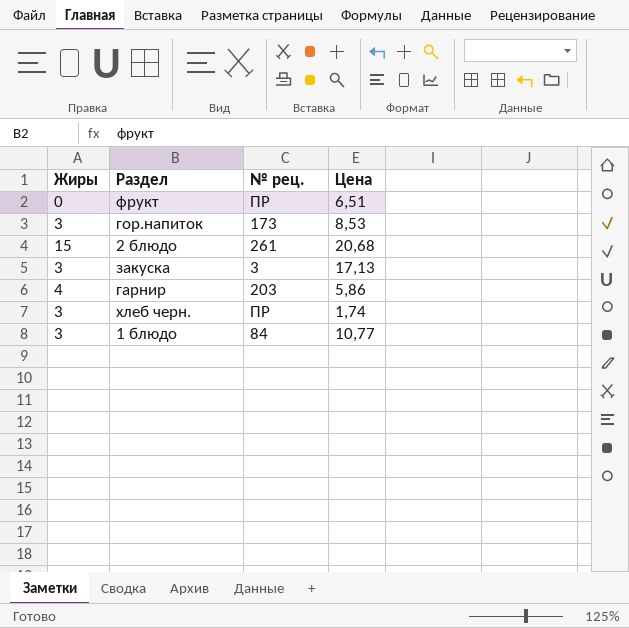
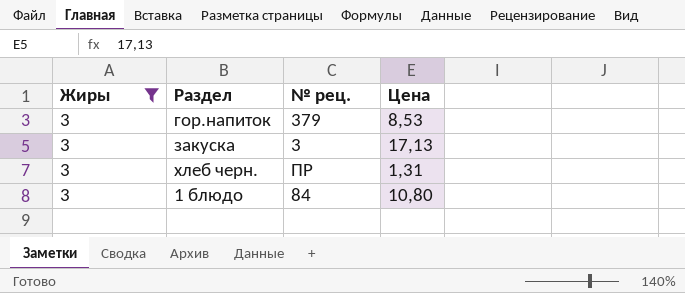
filter: none -> Жиры = 3
гор.напиток | № рец.: 173 -> 379
хлеб черн. | Цена: 1,74 -> 1,31
1 блюдо | Цена: 10,77 -> 10,80

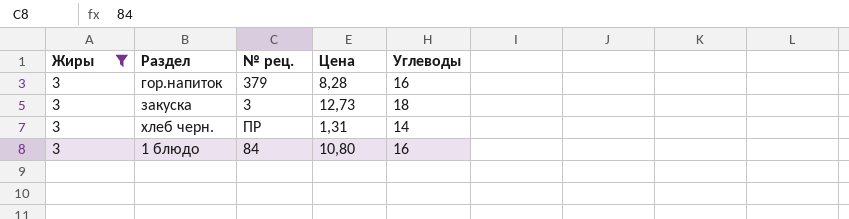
column Углеводы | position: none -> 5
гор.напиток | Цена: 8,53 -> 8,28
закуска | Цена: 17,13 -> 12,73

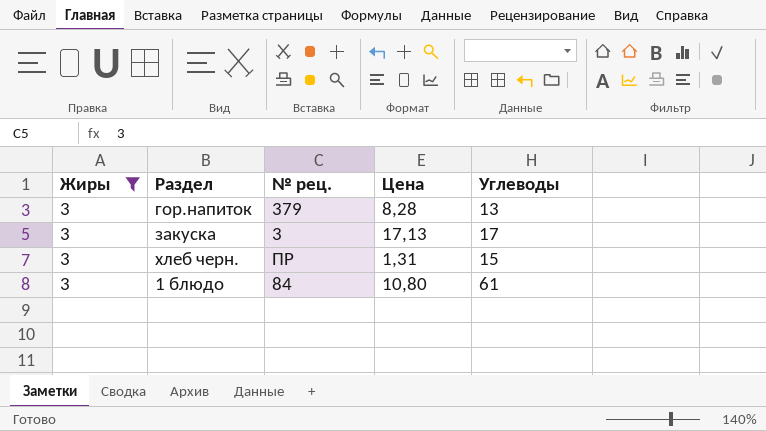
гор.напиток | Углеводы: 16 -> 13
закуска | Цена: 12,73 -> 17,13
закуска | Углеводы: 18 -> 17
хлеб черн. | Углеводы: 14 -> 15
1 блюдо | Углеводы: 16 -> 61

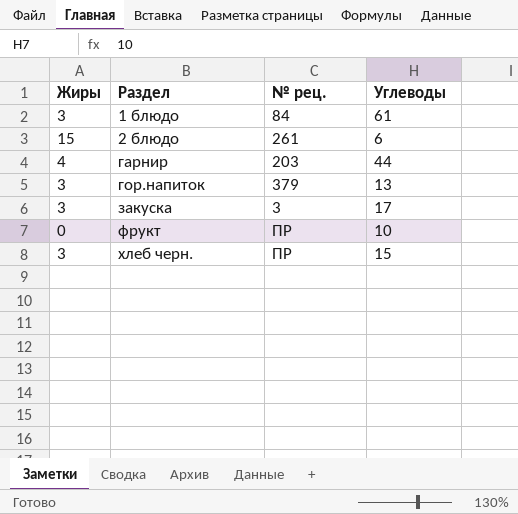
filter: Жиры = 3 -> none
row order: none -> Раздел ascending
column Цена | position: 4 -> none

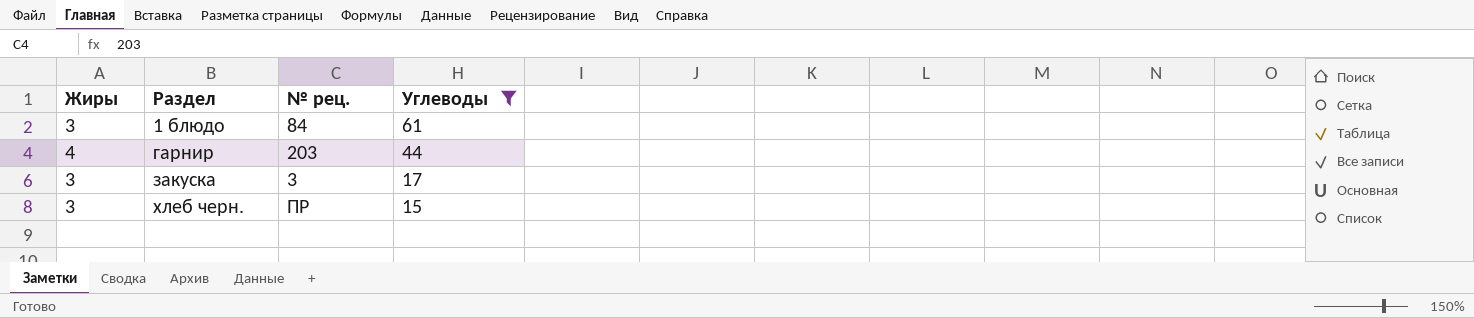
filter: none -> Углеводы >= 15

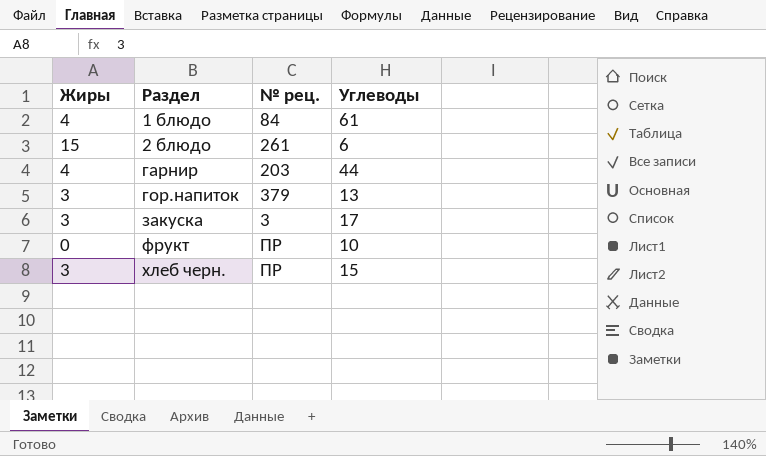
filter: Углеводы >= 15 -> none
1 блюдо | Жиры: 3 -> 4

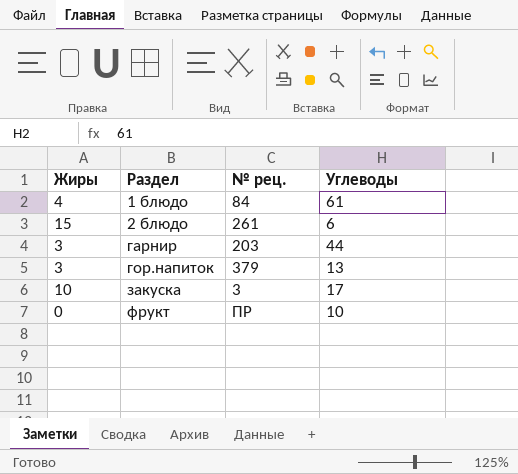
row хлеб черн.: 3 | ПР | 15 -> none
гарнир | Жиры: 4 -> 3
закуска | Жиры: 3 -> 10

